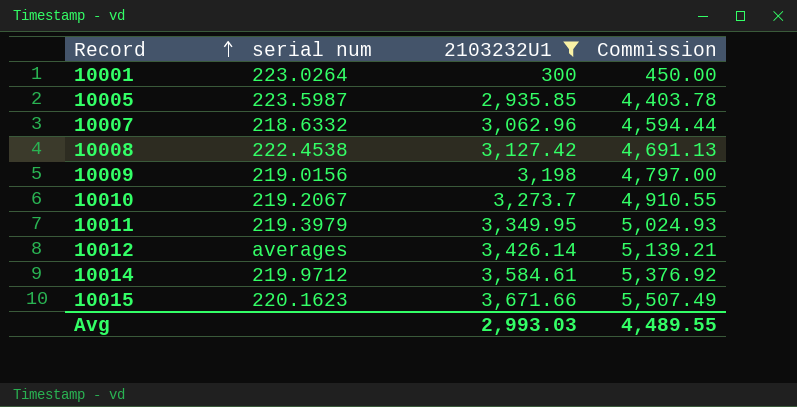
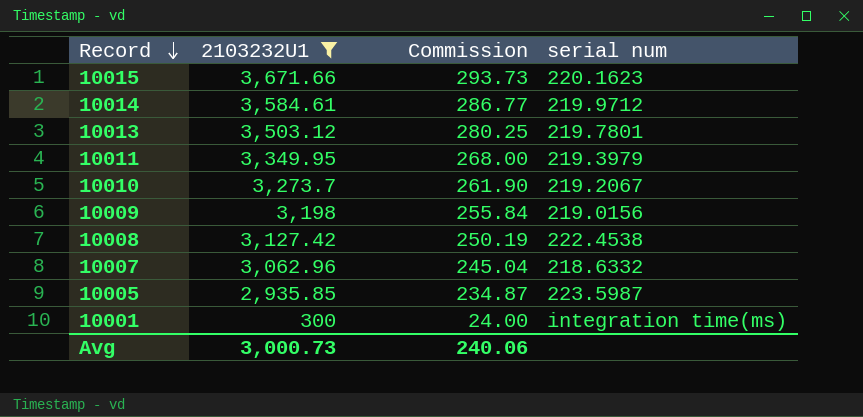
row order: Record ascending -> Record descending
column Commission | formula: [2103232U1] * 1.5 -> [2103232U1] * 0.08
column serial num | position: 2 -> 4
row 10012: averages | 3,426.14 | 5,139.21 -> none
row 10013: none -> 3,503.12 | 280.25 | 219.7801
10001 | serial num: 223.0264 -> integration time(ms)
Avg | 2103232U1: 2,993.03 -> 3,000.73
Avg | Commission: 4,489.55 -> 240.06

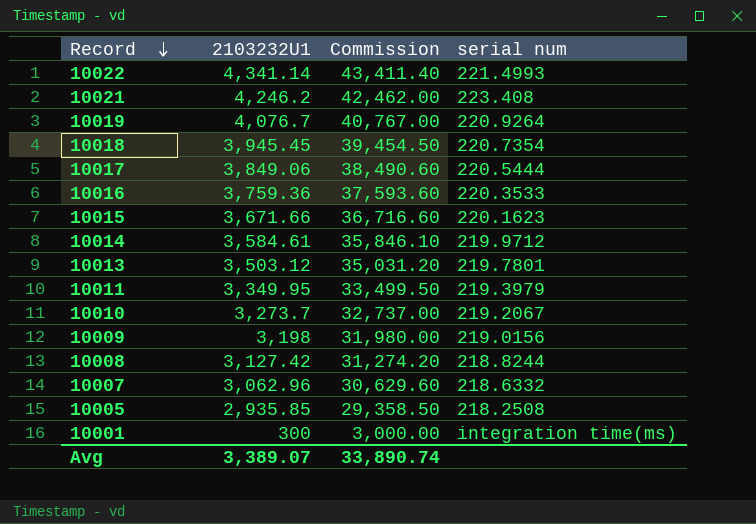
filter: 2103232U1 <= 3,671.66 -> none
column Commission | formula: [2103232U1] * 0.08 -> [2103232U1] * 10
10008 | serial num: 222.4538 -> 218.8244
10005 | serial num: 223.5987 -> 218.2508
Avg | 2103232U1: 3,000.73 -> 3,389.07
Avg | Commission: 240.06 -> 33,890.74

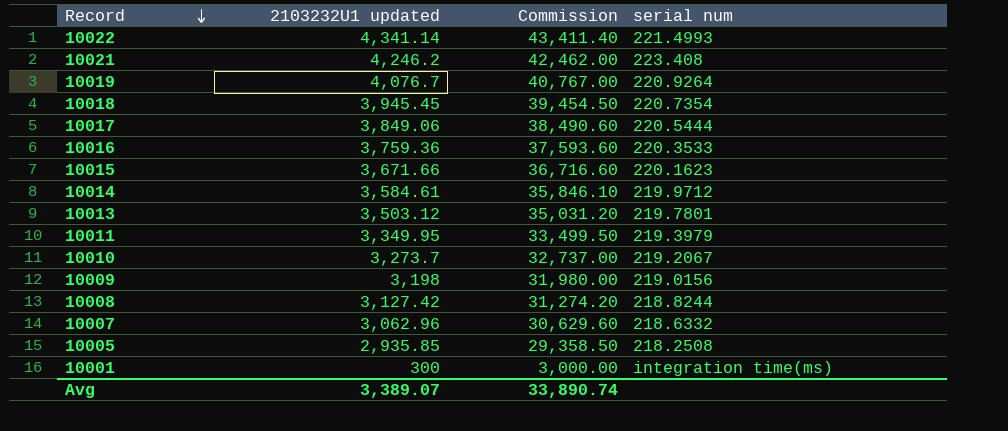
column name: 2103232U1 -> 2103232U1 updated

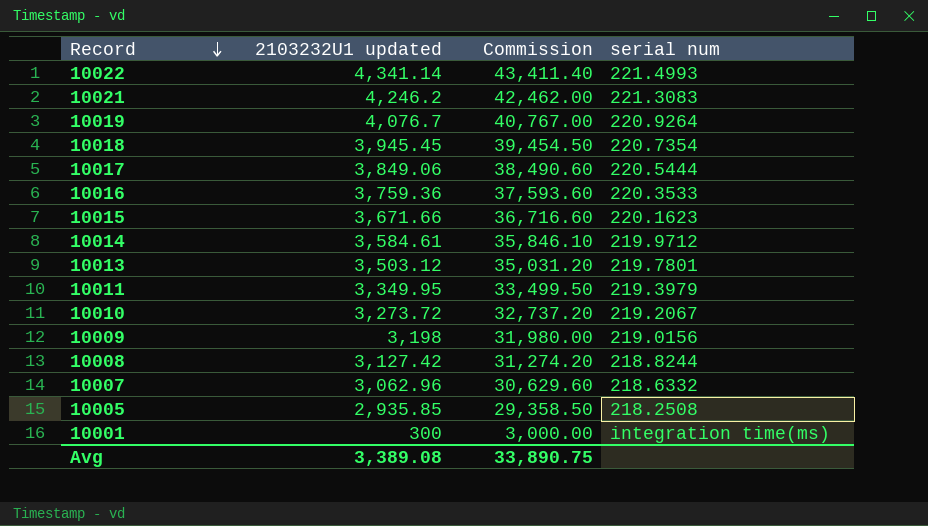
10021 | serial num: 223.408 -> 221.3083
10010 | 2103232U1 updated: 3,273.7 -> 3,273.72
10010 | Commission: 32,737.00 -> 32,737.20
Avg | 2103232U1 updated: 3,389.07 -> 3,389.08
Avg | Commission: 33,890.74 -> 33,890.75

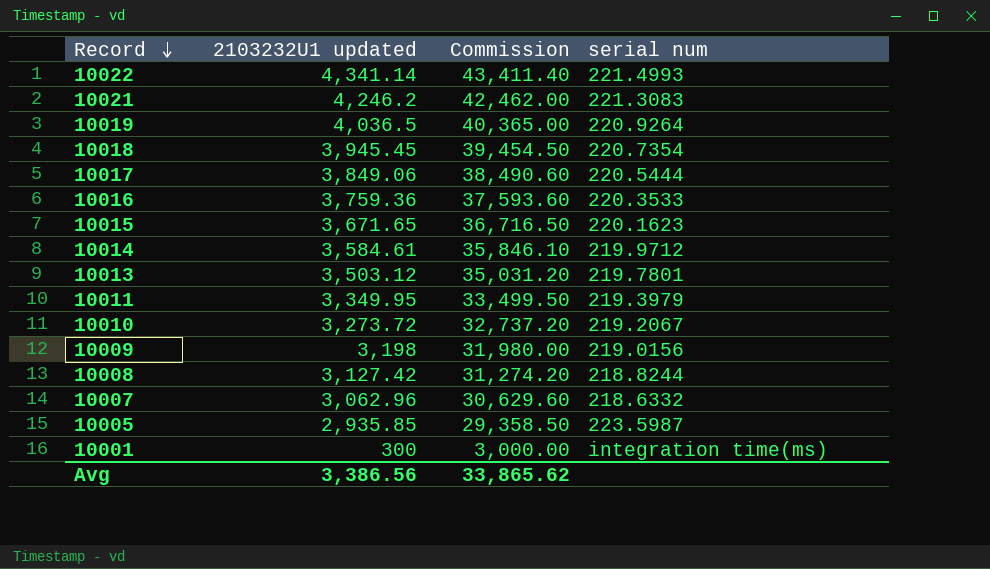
10019 | 2103232U1 updated: 4,076.7 -> 4,036.5
10019 | Commission: 40,767.00 -> 40,365.00
10015 | 2103232U1 updated: 3,671.66 -> 3,671.65
10015 | Commission: 36,716.60 -> 36,716.50
10005 | serial num: 218.2508 -> 223.5987
Avg | 2103232U1 updated: 3,389.08 -> 3,386.56
Avg | Commission: 33,890.75 -> 33,865.62

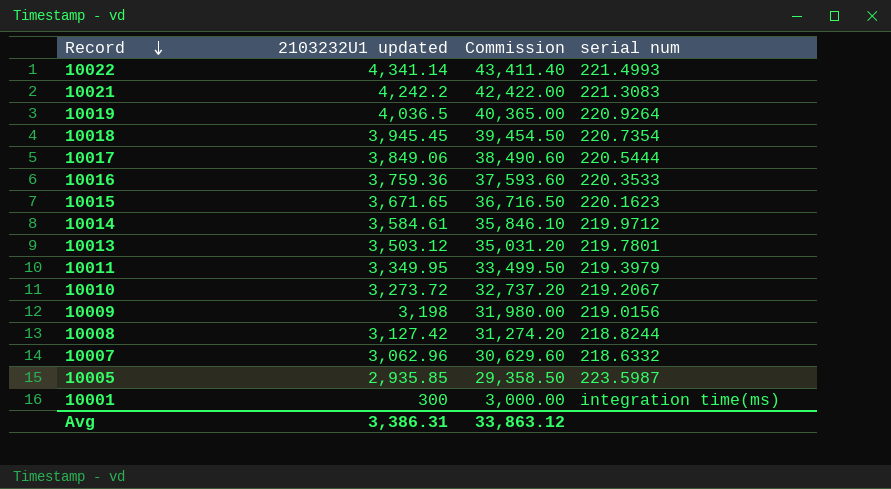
10021 | 2103232U1 updated: 4,246.2 -> 4,242.2
10021 | Commission: 42,462.00 -> 42,422.00
Avg | 2103232U1 updated: 3,386.56 -> 3,386.31
Avg | Commission: 33,865.62 -> 33,863.12

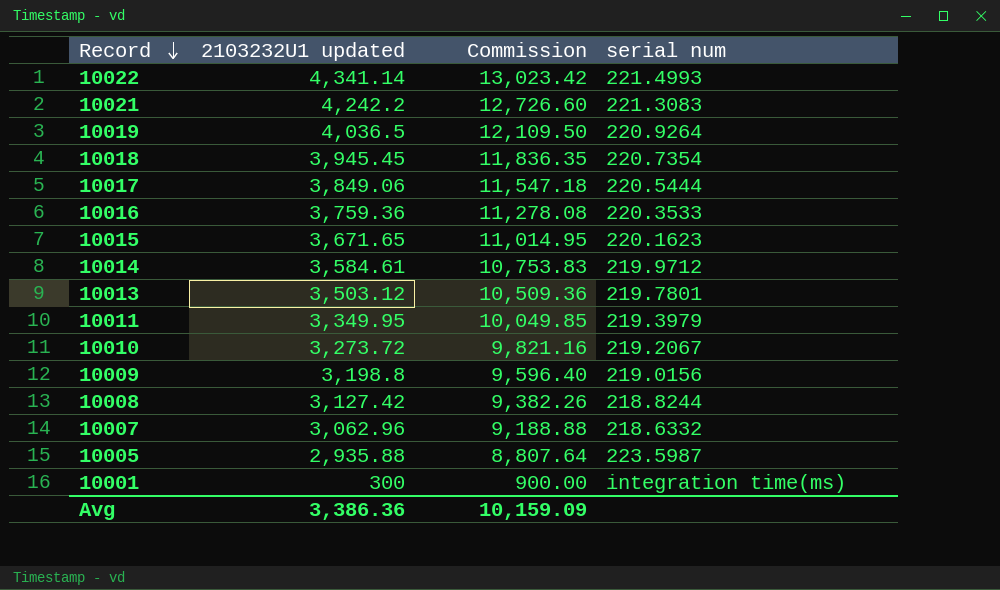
column Commission | formula: [2103232U1 updated] * 10 -> [2103232U1 updated] * 3
10009 | 2103232U1 updated: 3,198 -> 3,198.8
10005 | 2103232U1 updated: 2,935.85 -> 2,935.88
Avg | 2103232U1 updated: 3,386.31 -> 3,386.36
Avg | Commission: 33,863.12 -> 10,159.09

